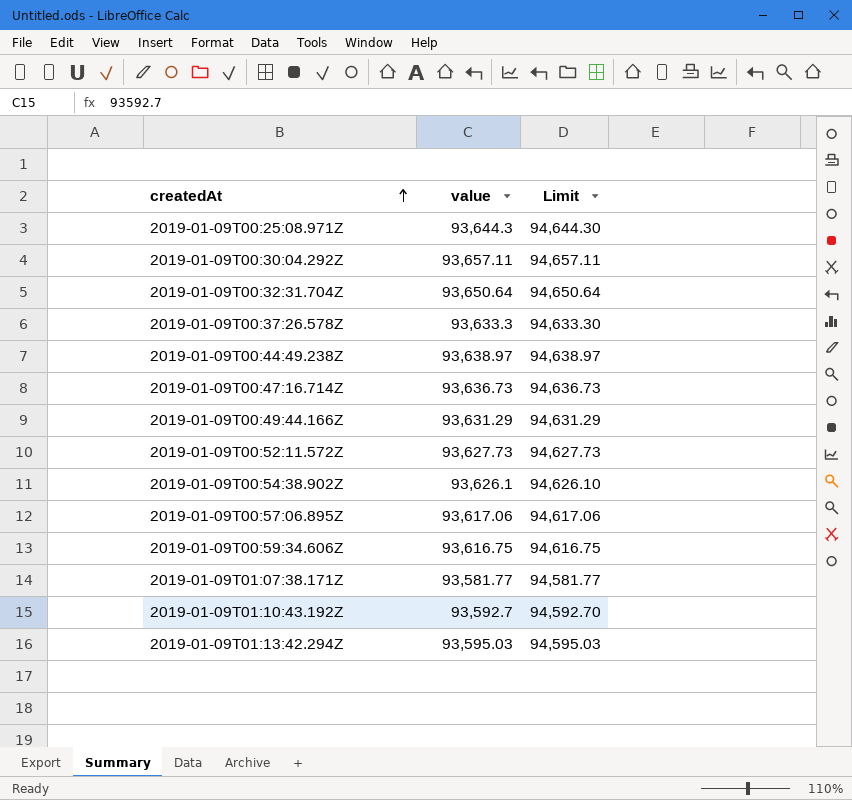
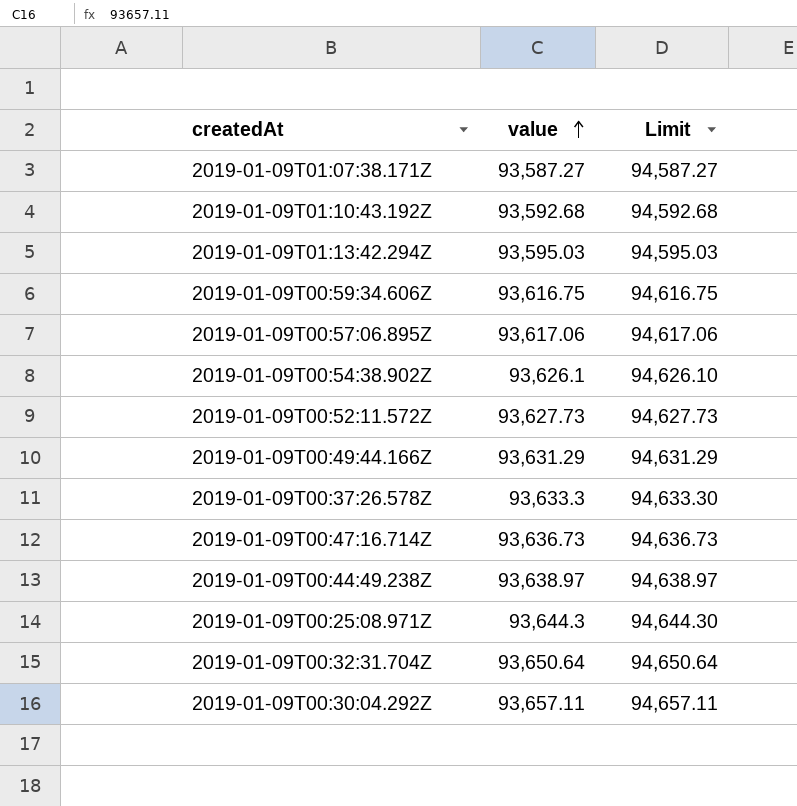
row order: createdAt ascending -> value ascending
2019-01-09T01:07:38.171Z | value: 93,581.77 -> 93,587.27
2019-01-09T01:07:38.171Z | Limit: 94,581.77 -> 94,587.27
2019-01-09T01:10:43.192Z | value: 93,592.7 -> 93,592.68
2019-01-09T01:10:43.192Z | Limit: 94,592.70 -> 94,592.68

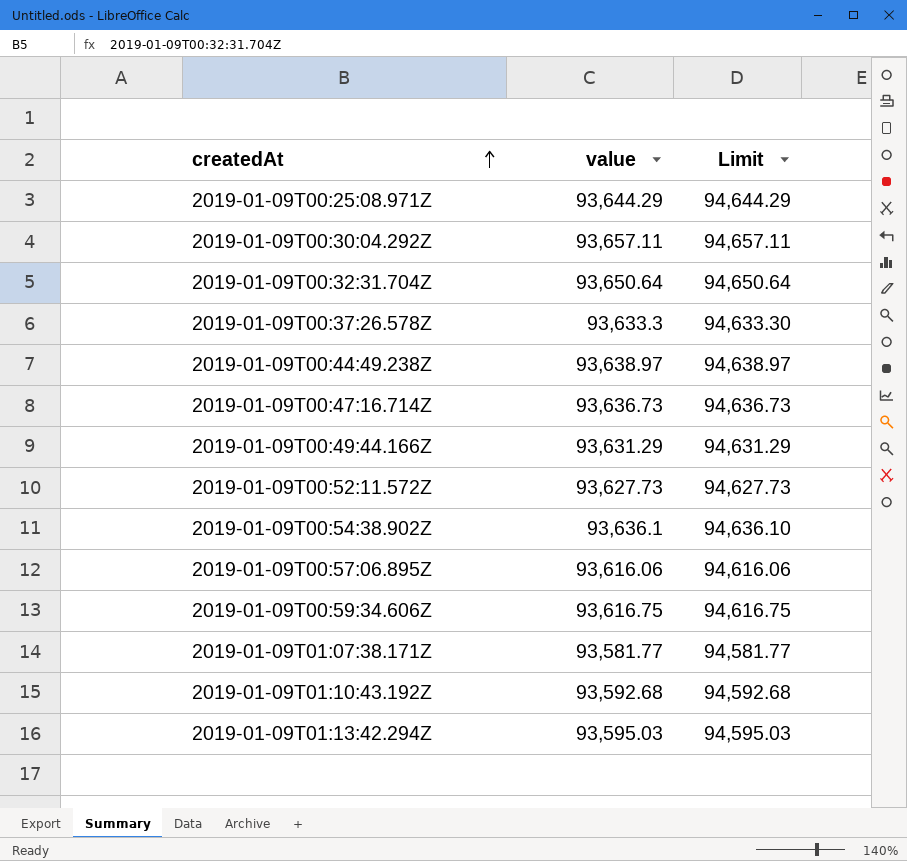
row order: value ascending -> createdAt ascending
2019-01-09T00:25:08.971Z | value: 93,644.3 -> 93,644.29
2019-01-09T00:25:08.971Z | Limit: 94,644.30 -> 94,644.29
2019-01-09T00:54:38.902Z | value: 93,626.1 -> 93,636.1
2019-01-09T00:54:38.902Z | Limit: 94,626.10 -> 94,636.10
2019-01-09T00:57:06.895Z | value: 93,617.06 -> 93,616.06
2019-01-09T00:57:06.895Z | Limit: 94,617.06 -> 94,616.06
2019-01-09T01:07:38.171Z | value: 93,587.27 -> 93,581.77
2019-01-09T01:07:38.171Z | Limit: 94,587.27 -> 94,581.77

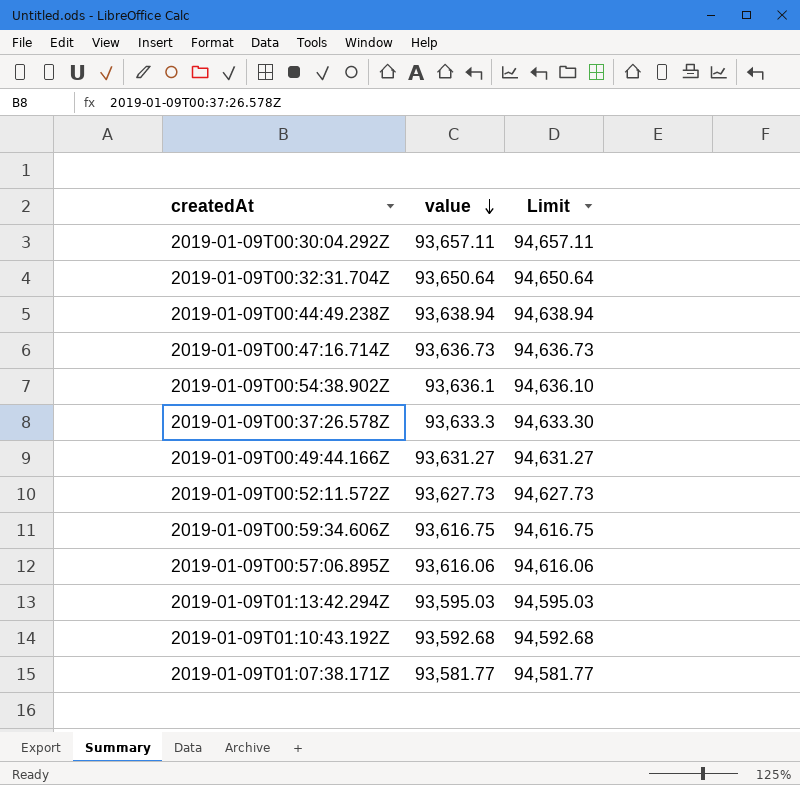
row order: createdAt ascending -> value descending
row 2019-01-09T00:25:08.971Z: 93,644.29 | 94,644.29 -> none
2019-01-09T00:44:49.238Z | value: 93,638.97 -> 93,638.94
2019-01-09T00:44:49.238Z | Limit: 94,638.97 -> 94,638.94
2019-01-09T00:49:44.166Z | value: 93,631.29 -> 93,631.27
2019-01-09T00:49:44.166Z | Limit: 94,631.29 -> 94,631.27

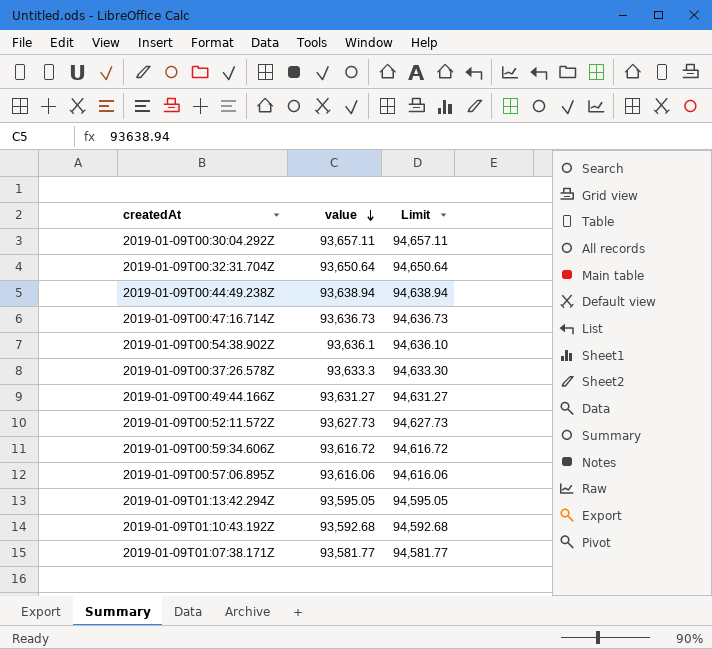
2019-01-09T00:59:34.606Z | value: 93,616.75 -> 93,616.72
2019-01-09T00:59:34.606Z | Limit: 94,616.75 -> 94,616.72
2019-01-09T01:13:42.294Z | value: 93,595.03 -> 93,595.05
2019-01-09T01:13:42.294Z | Limit: 94,595.03 -> 94,595.05

